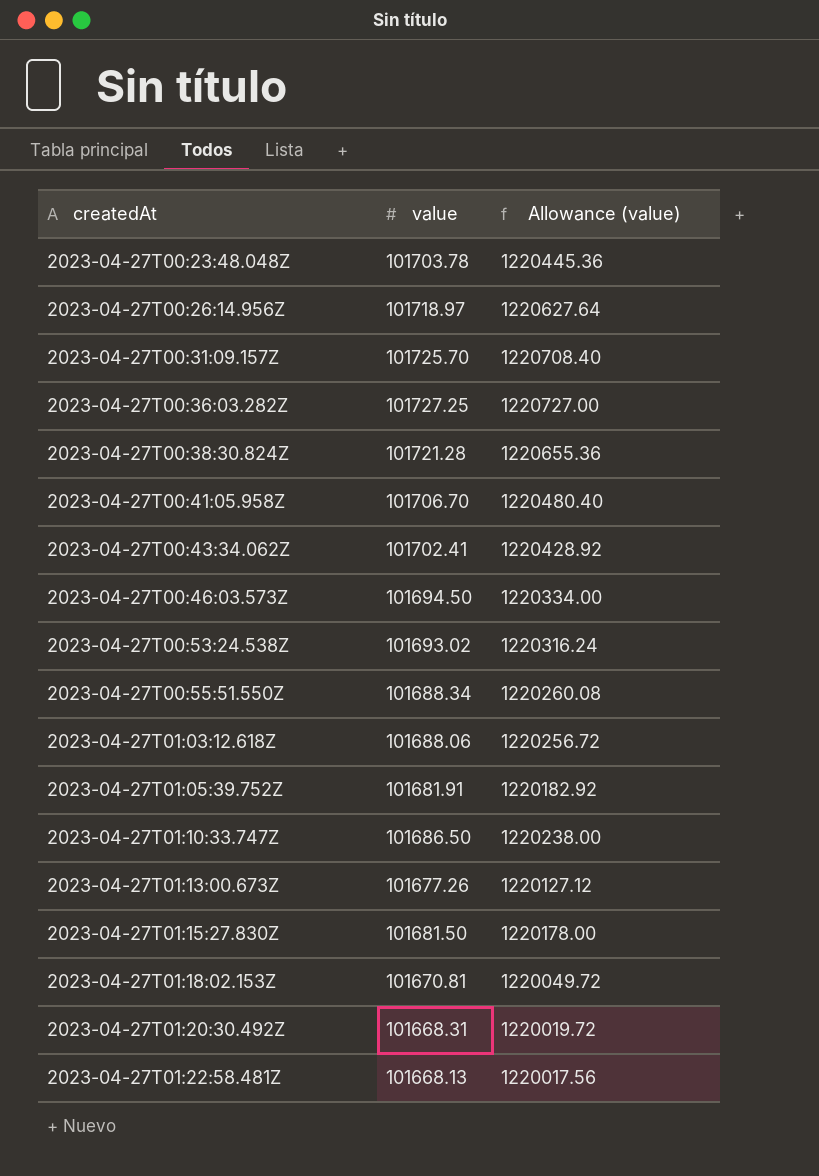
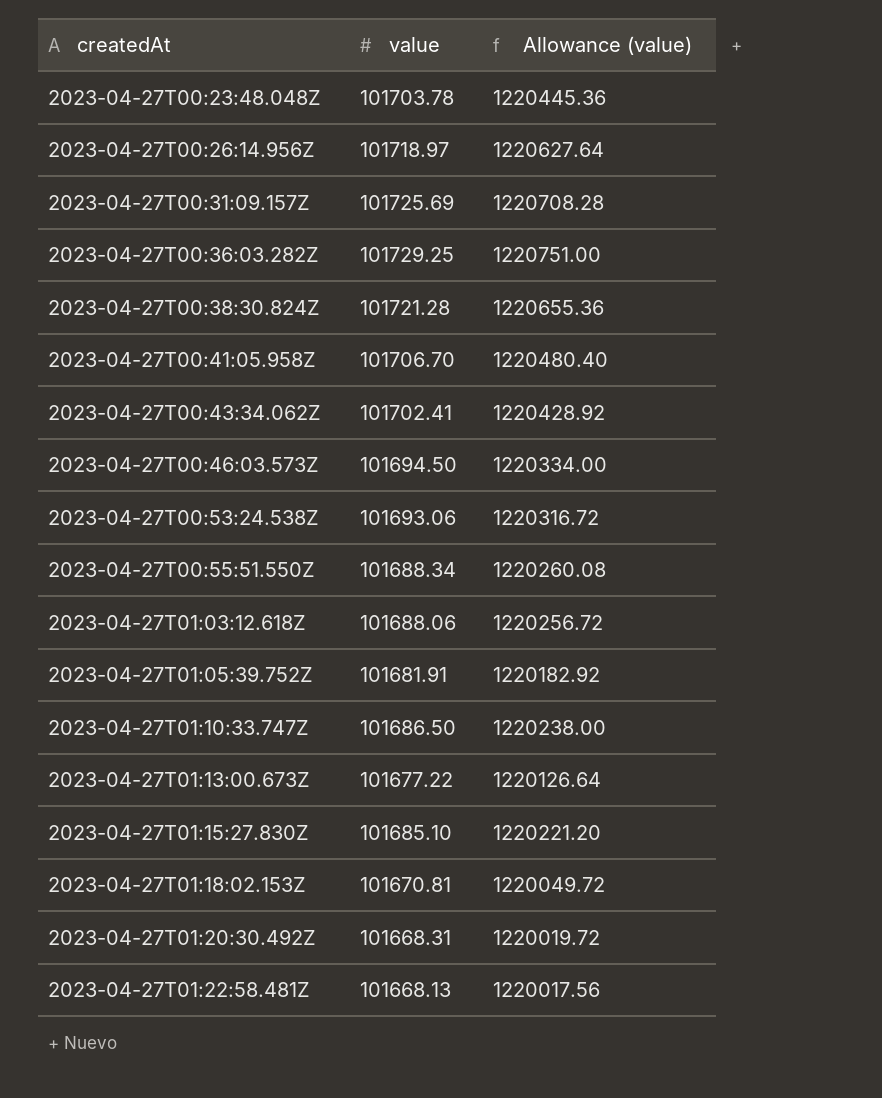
2023-04-27T00:31:09.157Z | value: 101725.70 -> 101725.69
2023-04-27T00:31:09.157Z | Allowance (value): 1220708.40 -> 1220708.28
2023-04-27T00:36:03.282Z | value: 101727.25 -> 101729.25
2023-04-27T00:36:03.282Z | Allowance (value): 1220727.00 -> 1220751.00
2023-04-27T00:53:24.538Z | value: 101693.02 -> 101693.06
2023-04-27T00:53:24.538Z | Allowance (value): 1220316.24 -> 1220316.72
2023-04-27T01:13:00.673Z | value: 101677.26 -> 101677.22
2023-04-27T01:13:00.673Z | Allowance (value): 1220127.12 -> 1220126.64
2023-04-27T01:15:27.830Z | value: 101681.50 -> 101685.10
2023-04-27T01:15:27.830Z | Allowance (value): 1220178.00 -> 1220221.20

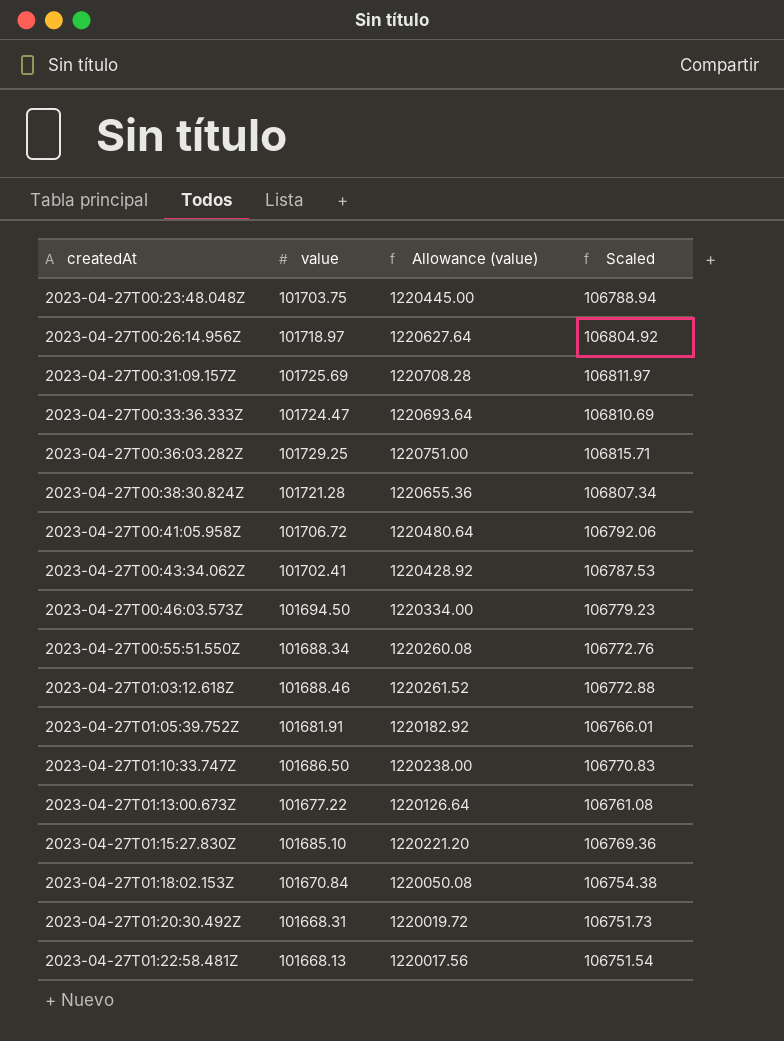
column Scaled | formula: none -> [value] * 1.05
row 2023-04-27T00:53:24.538Z: 101693.06 | 1220316.72 -> none
2023-04-27T00:23:48.048Z | value: 101703.78 -> 101703.75
2023-04-27T00:23:48.048Z | Allowance (value): 1220445.36 -> 1220445.00
row 2023-04-27T00:33:36.333Z: none -> 101724.47 | 1220693.64 | 106810.69
2023-04-27T00:41:05.958Z | value: 101706.70 -> 101706.72
2023-04-27T00:41:05.958Z | Allowance (value): 1220480.40 -> 1220480.64
2023-04-27T01:03:12.618Z | value: 101688.06 -> 101688.46
2023-04-27T01:03:12.618Z | Allowance (value): 1220256.72 -> 1220261.52
2023-04-27T01:18:02.153Z | value: 101670.81 -> 101670.84
2023-04-27T01:18:02.153Z | Allowance (value): 1220049.72 -> 1220050.08

